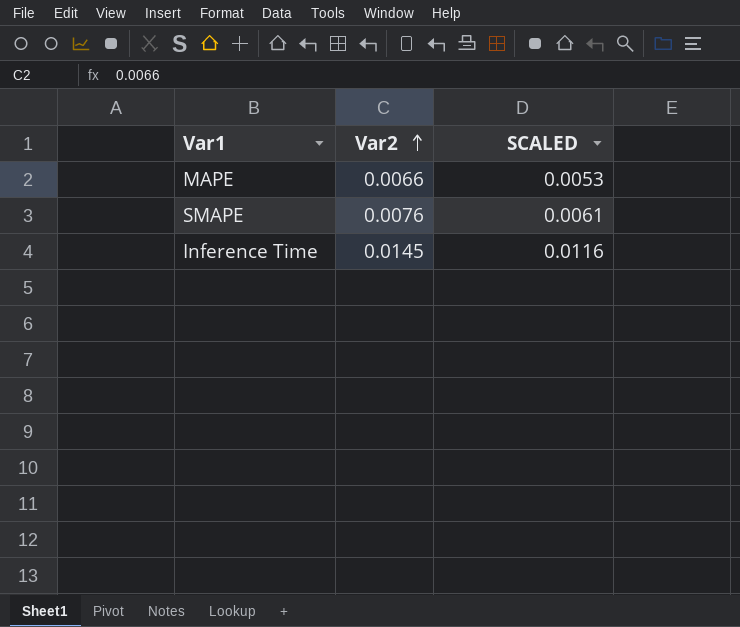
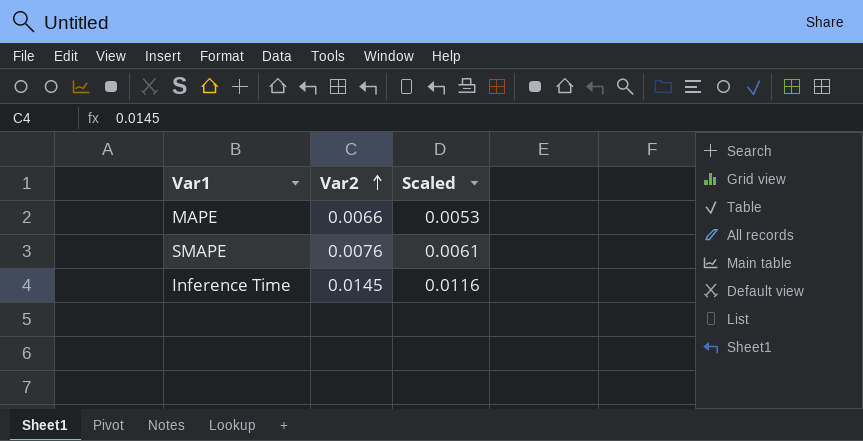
column name: SCALED -> Scaled

